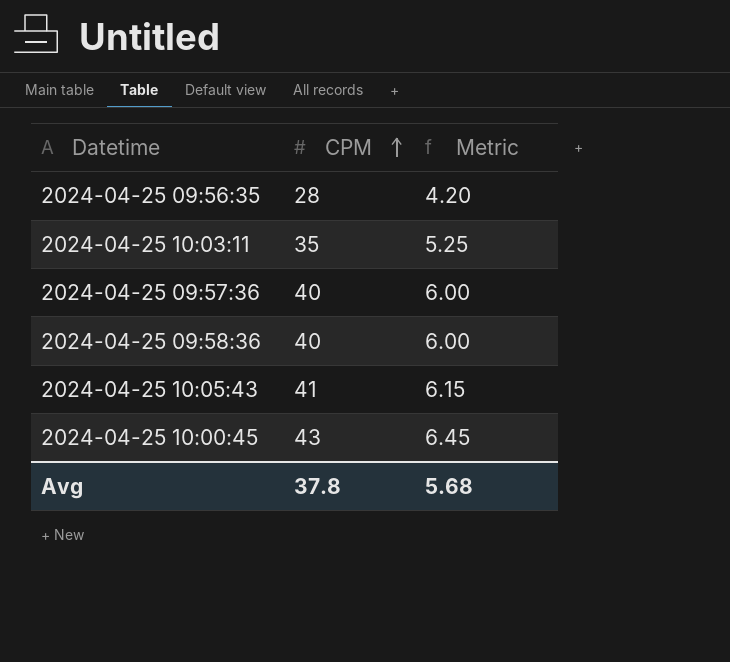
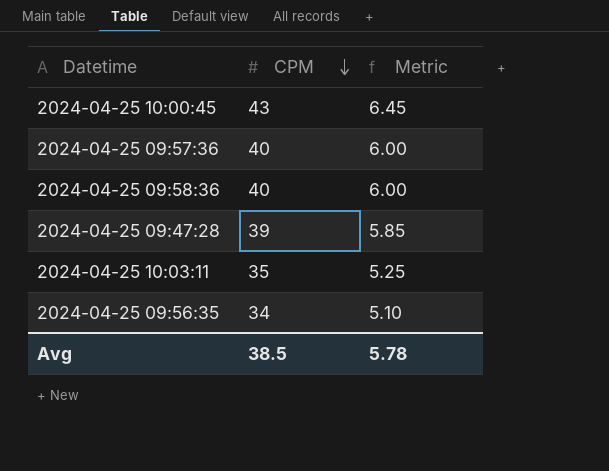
row order: CPM ascending -> CPM descending
row 2024-04-25 10:05:43: 41 | 6.15 -> none
row 2024-04-25 09:47:28: none -> 39 | 5.85
2024-04-25 09:56:35 | CPM: 28 -> 34
2024-04-25 09:56:35 | Metric: 4.20 -> 5.10
Avg | CPM: 37.8 -> 38.5
Avg | Metric: 5.68 -> 5.78

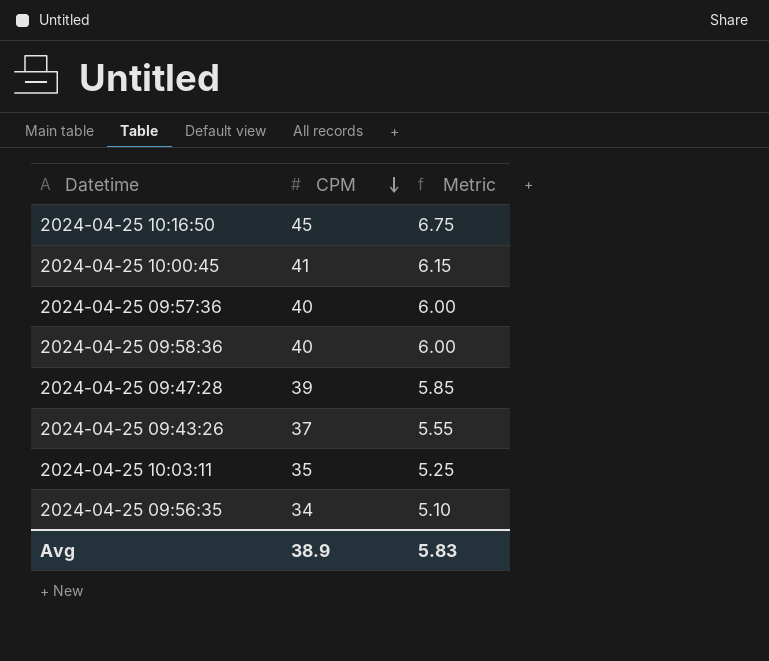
row 2024-04-25 10:16:50: none -> 45 | 6.75
2024-04-25 10:00:45 | CPM: 43 -> 41
2024-04-25 10:00:45 | Metric: 6.45 -> 6.15
row 2024-04-25 09:43:26: none -> 37 | 5.55
Avg | CPM: 38.5 -> 38.9
Avg | Metric: 5.78 -> 5.83

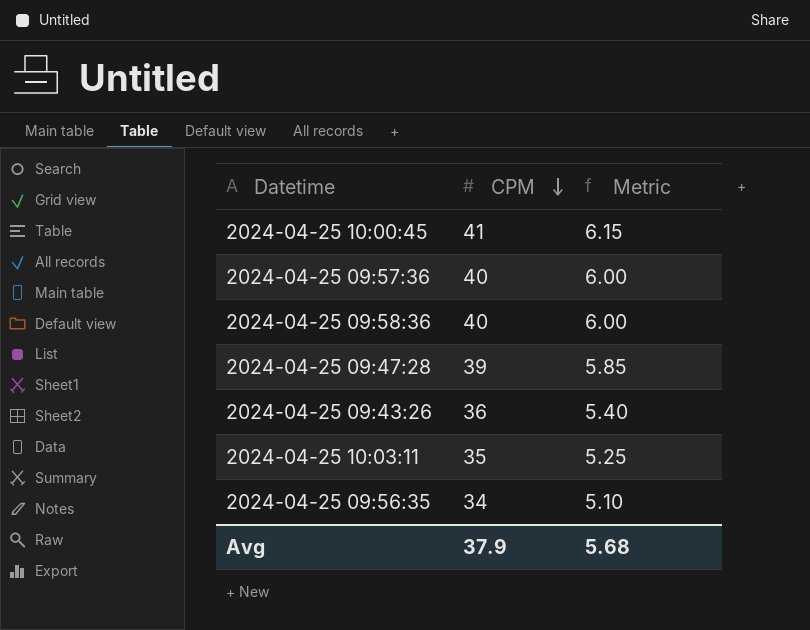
row 2024-04-25 10:16:50: 45 | 6.75 -> none
2024-04-25 09:43:26 | CPM: 37 -> 36
2024-04-25 09:43:26 | Metric: 5.55 -> 5.40
Avg | CPM: 38.9 -> 37.9
Avg | Metric: 5.83 -> 5.68

